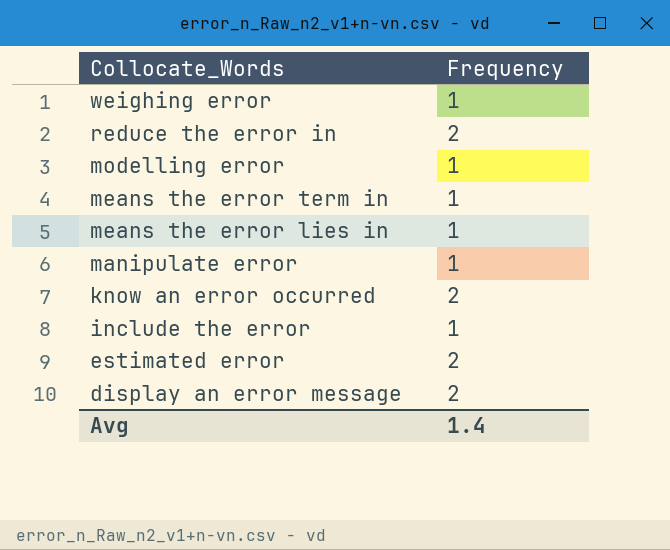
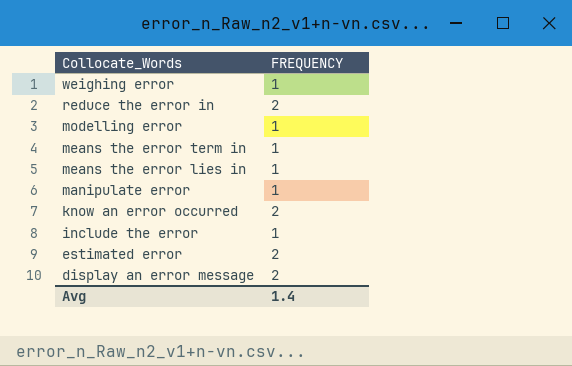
column name: Frequency -> FREQUENCY

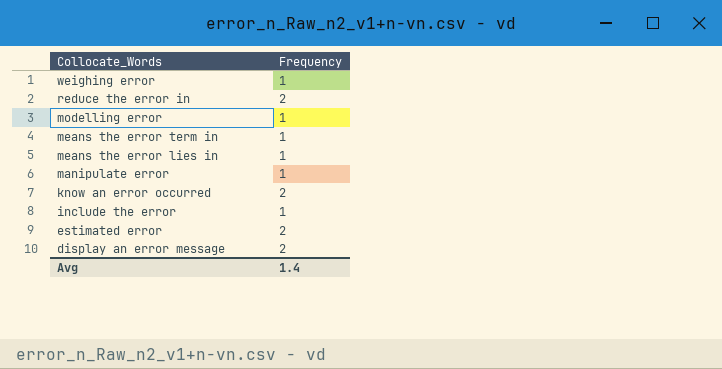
column name: FREQUENCY -> Frequency

